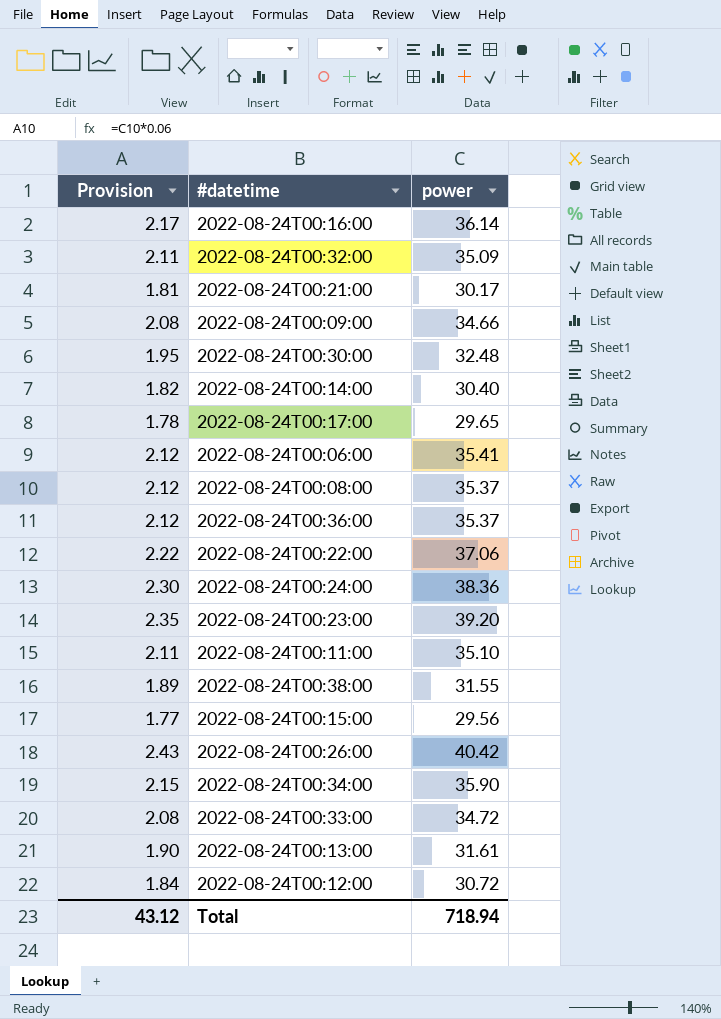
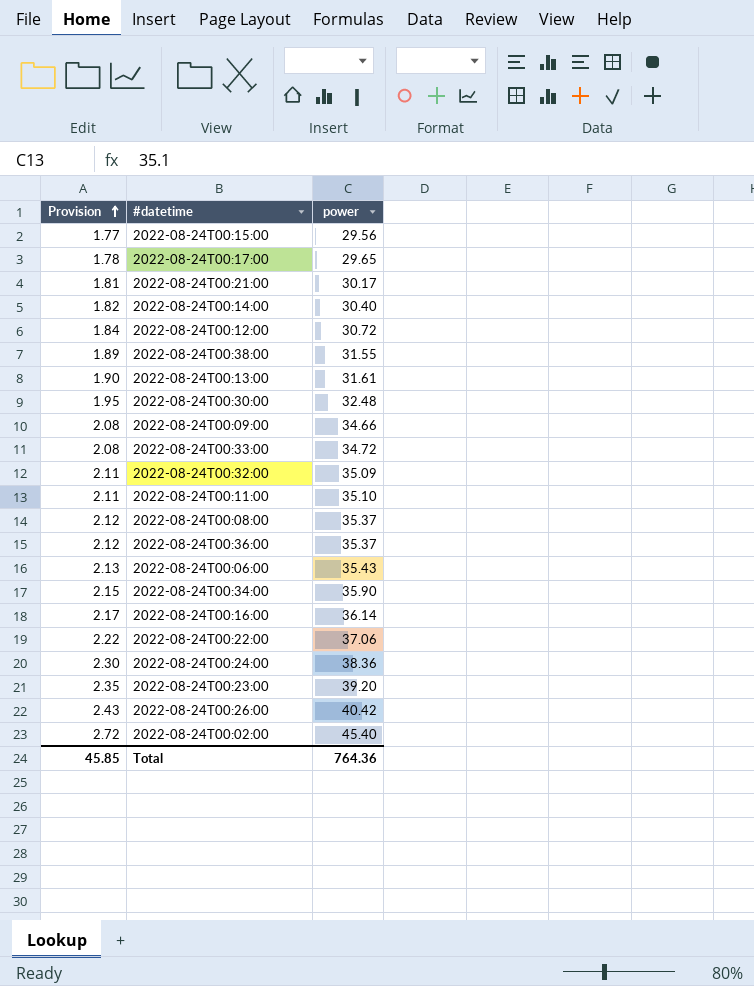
row order: none -> Provision ascending
2022-08-24T00:06:00 | Provision: 2.12 -> 2.13
2022-08-24T00:06:00 | power: 35.41 -> 35.43
row 2022-08-24T00:02:00: none -> 2.72 | 45.40
Total | Provision: 43.12 -> 45.85
Total | power: 718.94 -> 764.36

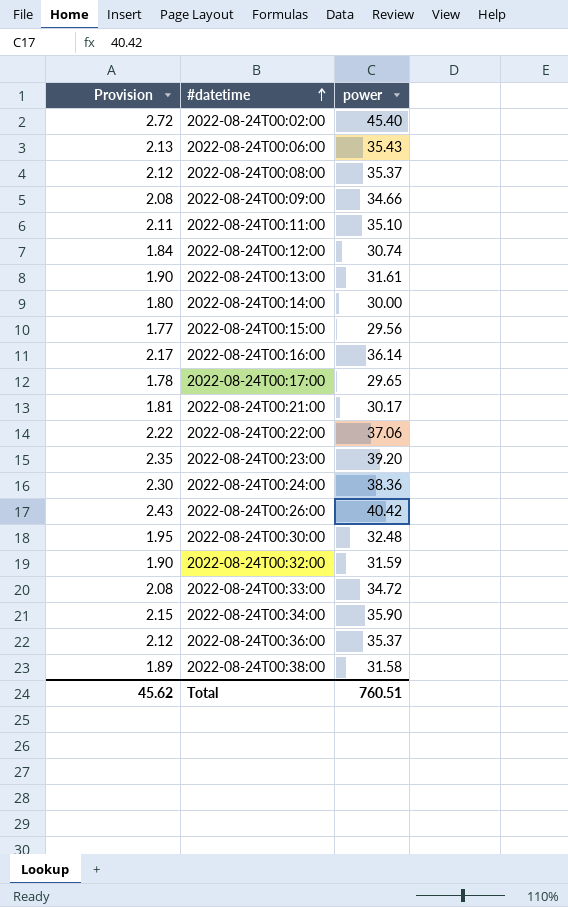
row order: Provision ascending -> #datetime ascending
2022-08-24T00:12:00 | power: 30.72 -> 30.74
2022-08-24T00:14:00 | Provision: 1.82 -> 1.80
2022-08-24T00:14:00 | power: 30.40 -> 30.00
2022-08-24T00:32:00 | Provision: 2.11 -> 1.90
2022-08-24T00:32:00 | power: 35.09 -> 31.59
2022-08-24T00:38:00 | power: 31.55 -> 31.58
Total | Provision: 45.85 -> 45.62
Total | power: 764.36 -> 760.51

